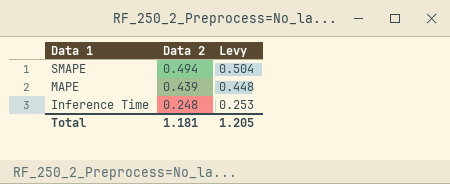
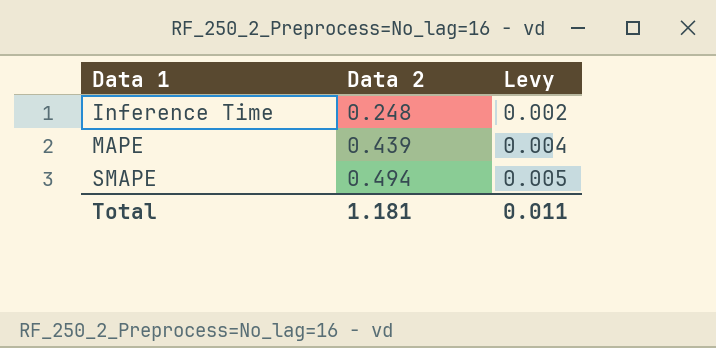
row order: Data 1 descending -> Data 1 ascending
column Levy | formula: [Data 2] * 1.02 -> [Data 2] * 0.01
Total | Levy: 1.205 -> 0.011

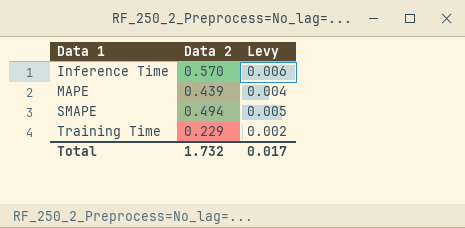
Inference Time | Data 2: 0.248 -> 0.570
Inference Time | Levy: 0.002 -> 0.006
row Training Time: none -> 0.229 | 0.002
Total | Data 2: 1.181 -> 1.732
Total | Levy: 0.011 -> 0.017

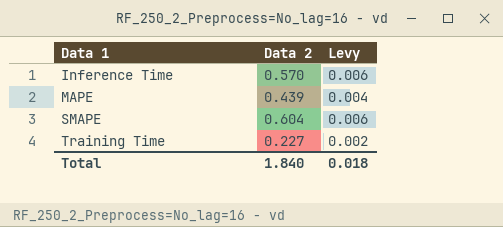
SMAPE | Data 2: 0.494 -> 0.604
SMAPE | Levy: 0.005 -> 0.006
Training Time | Data 2: 0.229 -> 0.227
Total | Data 2: 1.732 -> 1.840
Total | Levy: 0.017 -> 0.018

